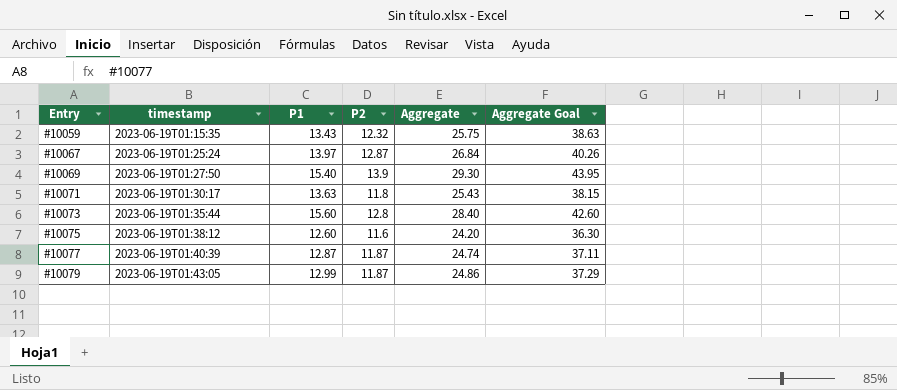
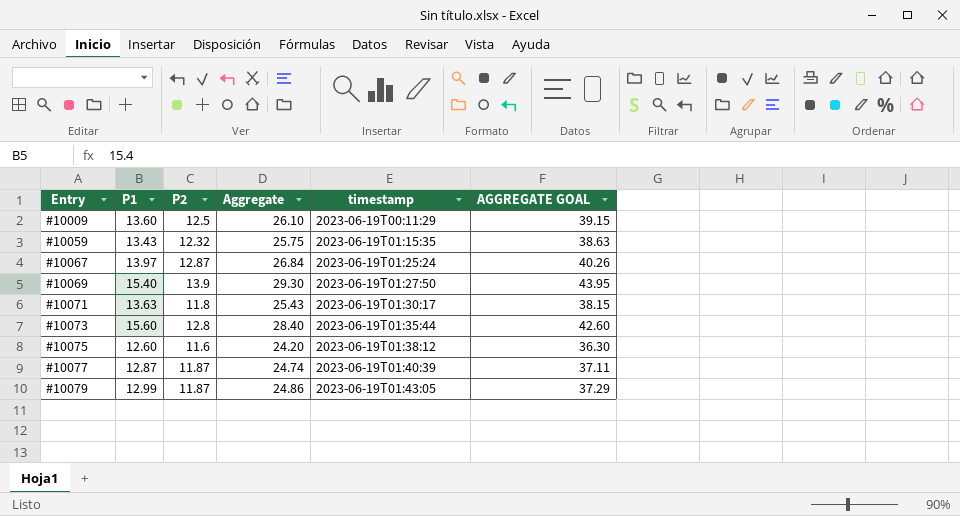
column timestamp | position: 2 -> 5
column name: Aggregate Goal -> AGGREGATE GOAL
row #10009: none -> 13.60 | 12.5 | 26.10 | 2023-06-19T00:11:29 | 39.15

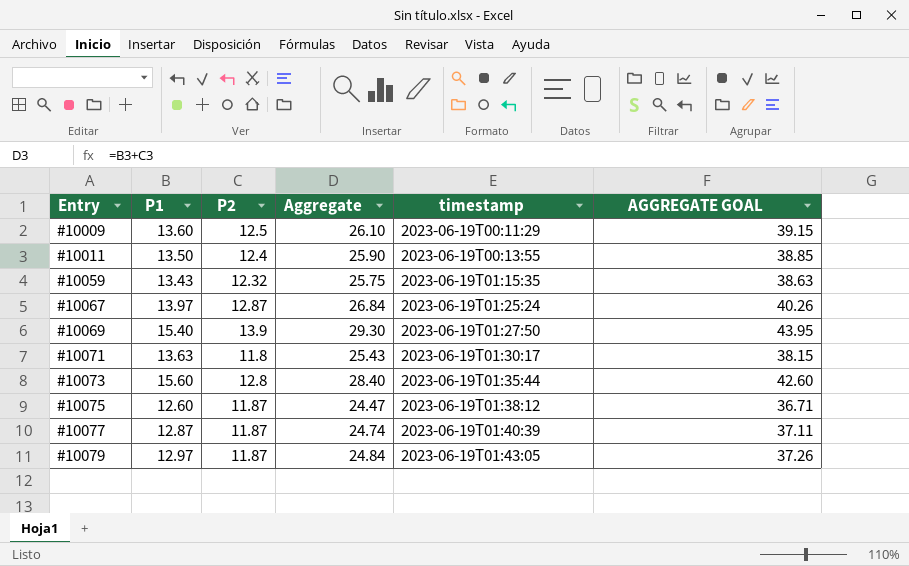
row #10011: none -> 13.50 | 12.4 | 25.90 | 2023-06-19T00:13:55 | 38.85
#10075 | P2: 11.6 -> 11.87
#10075 | Aggregate: 24.20 -> 24.47
#10075 | AGGREGATE GOAL: 36.30 -> 36.71
#10079 | P1: 12.99 -> 12.97
#10079 | Aggregate: 24.86 -> 24.84
#10079 | AGGREGATE GOAL: 37.29 -> 37.26

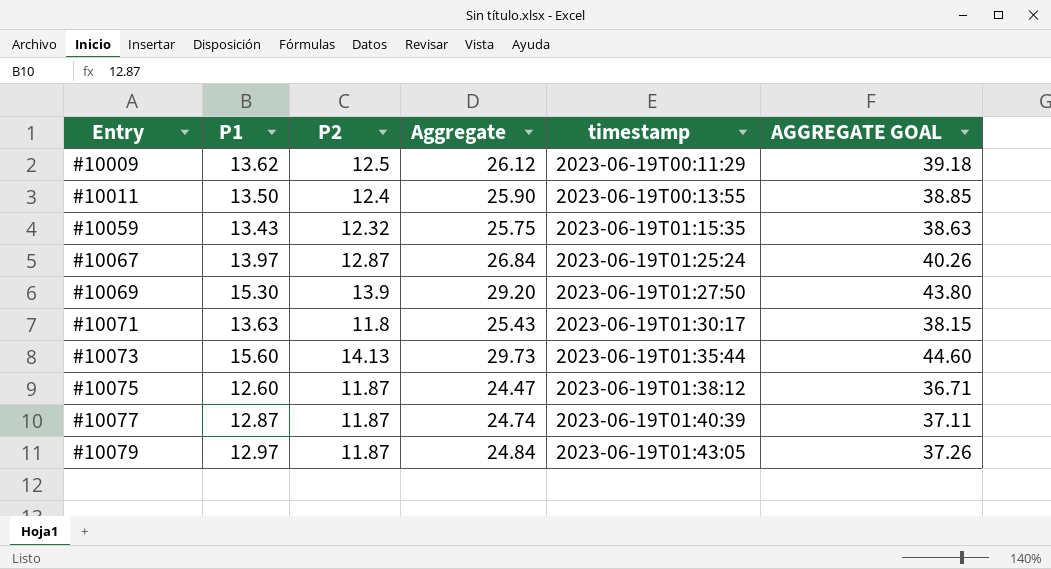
#10009 | P1: 13.60 -> 13.62
#10009 | Aggregate: 26.10 -> 26.12
#10009 | AGGREGATE GOAL: 39.15 -> 39.18
#10069 | P1: 15.40 -> 15.30
#10069 | Aggregate: 29.30 -> 29.20
#10069 | AGGREGATE GOAL: 43.95 -> 43.80
#10073 | P2: 12.8 -> 14.13
#10073 | Aggregate: 28.40 -> 29.73
#10073 | AGGREGATE GOAL: 42.60 -> 44.60

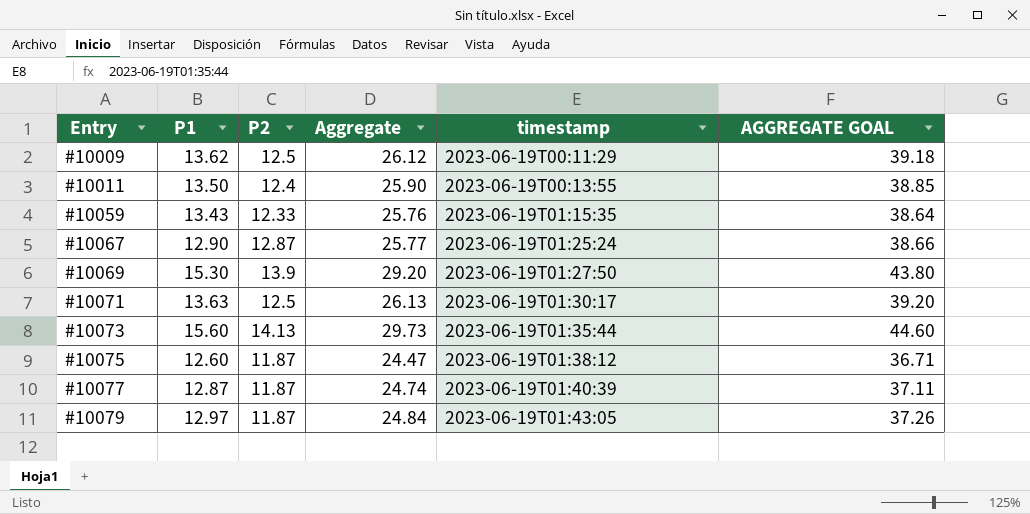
#10059 | P2: 12.32 -> 12.33
#10059 | Aggregate: 25.75 -> 25.76
#10059 | AGGREGATE GOAL: 38.63 -> 38.64
#10067 | P1: 13.97 -> 12.90
#10067 | Aggregate: 26.84 -> 25.77
#10067 | AGGREGATE GOAL: 40.26 -> 38.66
#10071 | P2: 11.8 -> 12.5
#10071 | Aggregate: 25.43 -> 26.13
#10071 | AGGREGATE GOAL: 38.15 -> 39.20

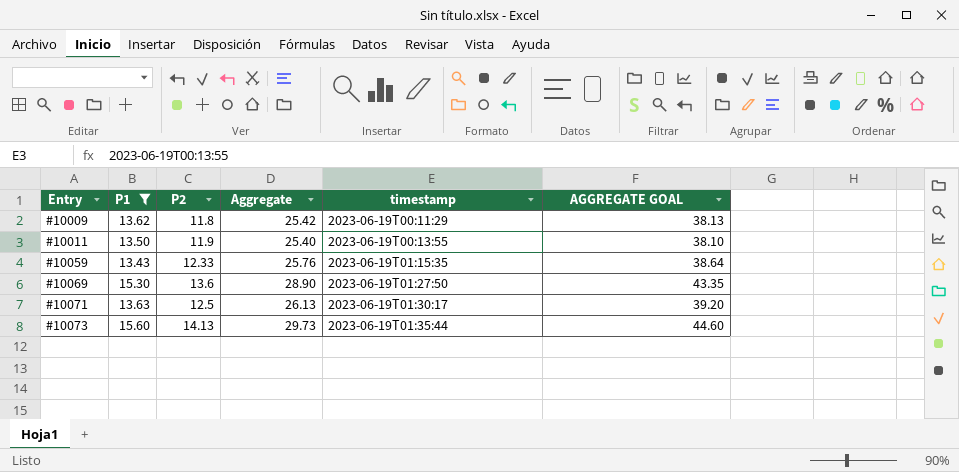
filter: none -> P1 >= 13.43
#10009 | P2: 12.5 -> 11.8
#10009 | Aggregate: 26.12 -> 25.42
#10009 | AGGREGATE GOAL: 39.18 -> 38.13
#10011 | P2: 12.4 -> 11.9
#10011 | Aggregate: 25.90 -> 25.40
#10011 | AGGREGATE GOAL: 38.85 -> 38.10
#10069 | P2: 13.9 -> 13.6
#10069 | Aggregate: 29.20 -> 28.90
#10069 | AGGREGATE GOAL: 43.80 -> 43.35

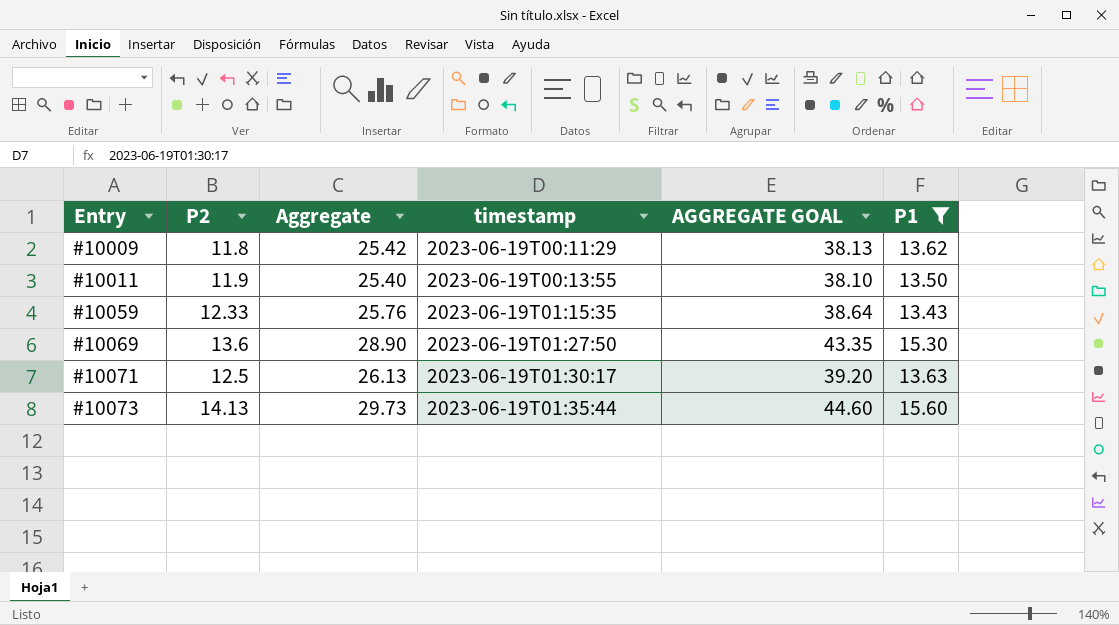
column P1 | position: 2 -> 6

